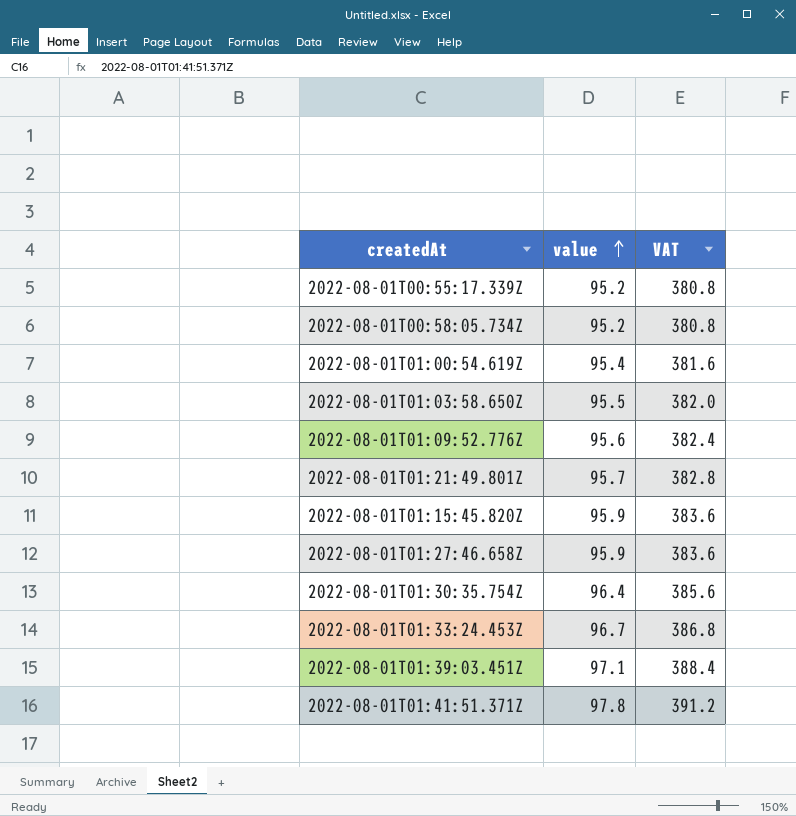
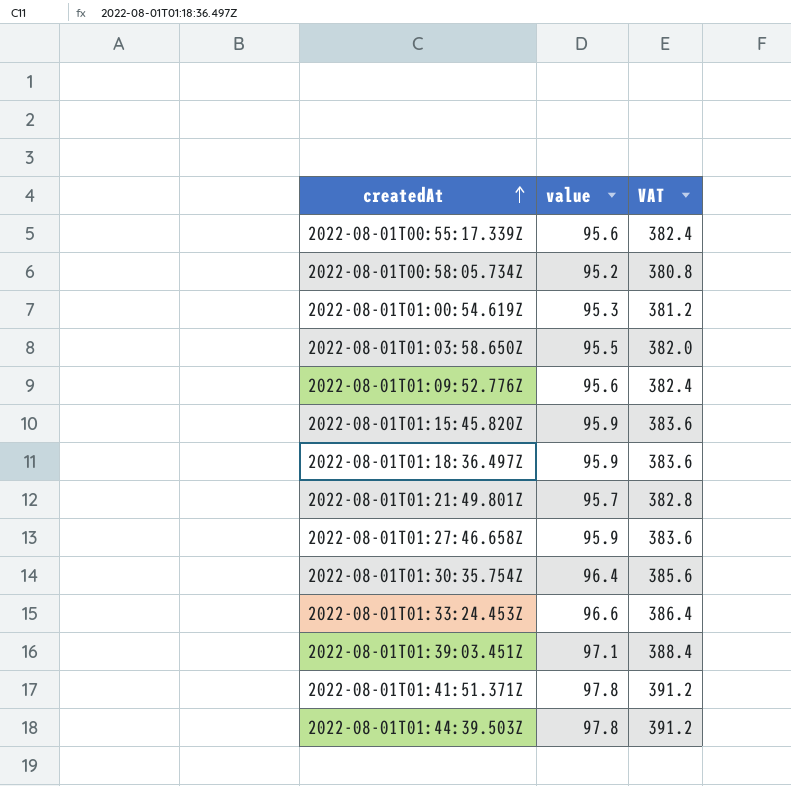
row order: value ascending -> createdAt ascending
2022-08-01T00:55:17.339Z | value: 95.2 -> 95.6
2022-08-01T00:55:17.339Z | VAT: 380.8 -> 382.4
2022-08-01T01:00:54.619Z | value: 95.4 -> 95.3
2022-08-01T01:00:54.619Z | VAT: 381.6 -> 381.2
row 2022-08-01T01:18:36.497Z: none -> 95.9 | 383.6
2022-08-01T01:33:24.453Z | value: 96.7 -> 96.6
2022-08-01T01:33:24.453Z | VAT: 386.8 -> 386.4
row 2022-08-01T01:44:39.503Z: none -> 97.8 | 391.2

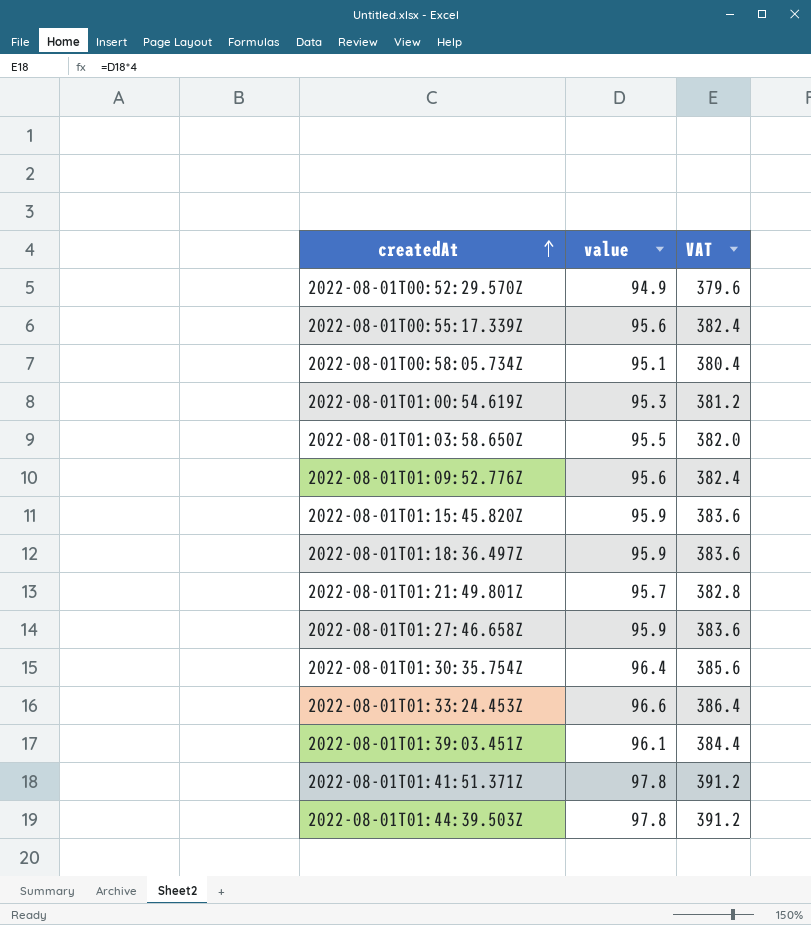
row 2022-08-01T00:52:29.570Z: none -> 94.9 | 379.6
2022-08-01T00:58:05.734Z | value: 95.2 -> 95.1
2022-08-01T00:58:05.734Z | VAT: 380.8 -> 380.4
2022-08-01T01:39:03.451Z | value: 97.1 -> 96.1
2022-08-01T01:39:03.451Z | VAT: 388.4 -> 384.4

